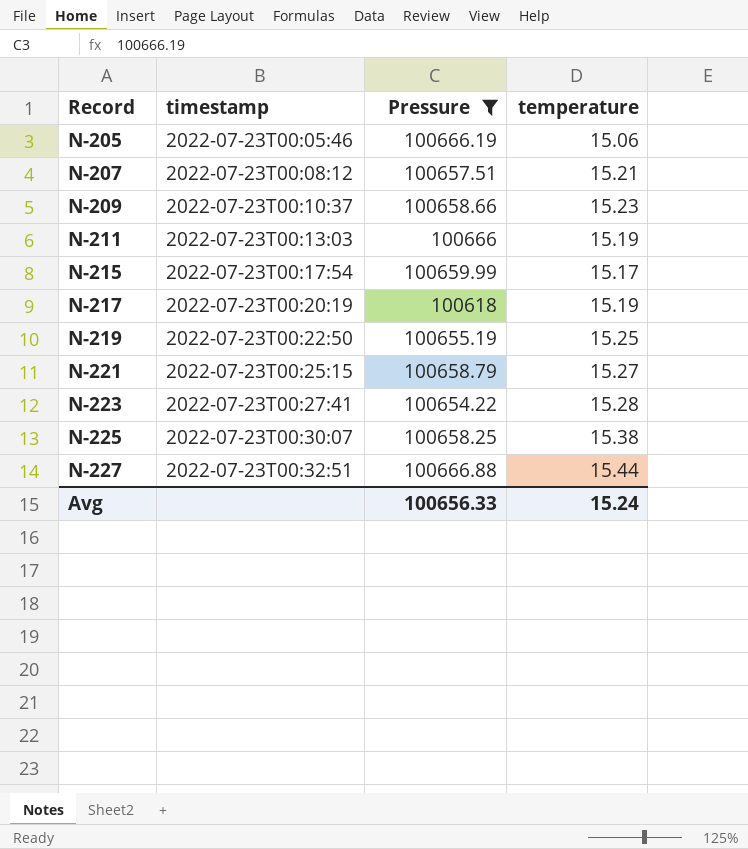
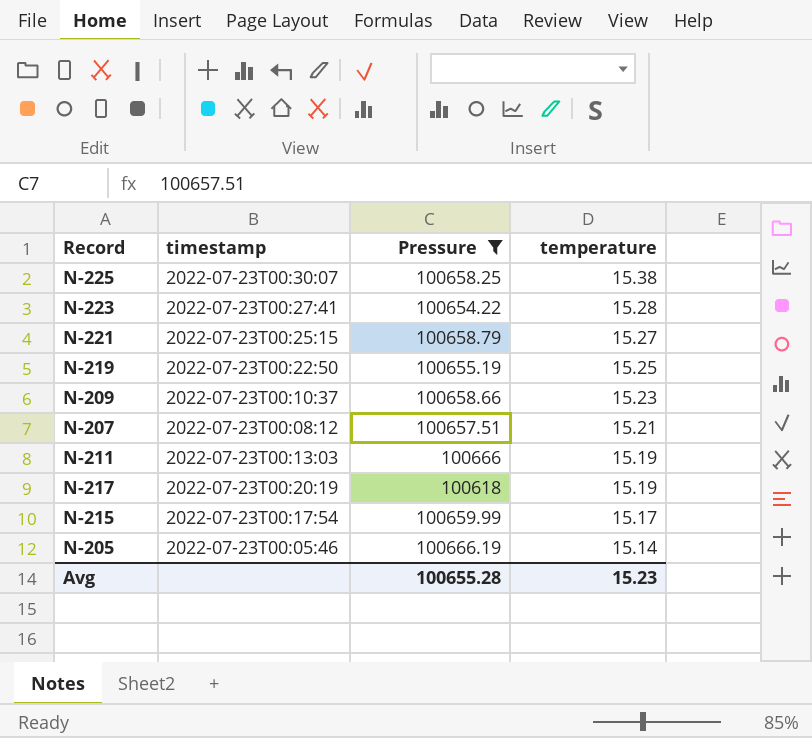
row order: Record ascending -> temperature descending
row N-227: 2022-07-23T00:32:51 | 100666.88 | 15.44 -> none
N-205 | temperature: 15.06 -> 15.14
Avg | Pressure: 100656.33 -> 100655.28
Avg | temperature: 15.24 -> 15.23

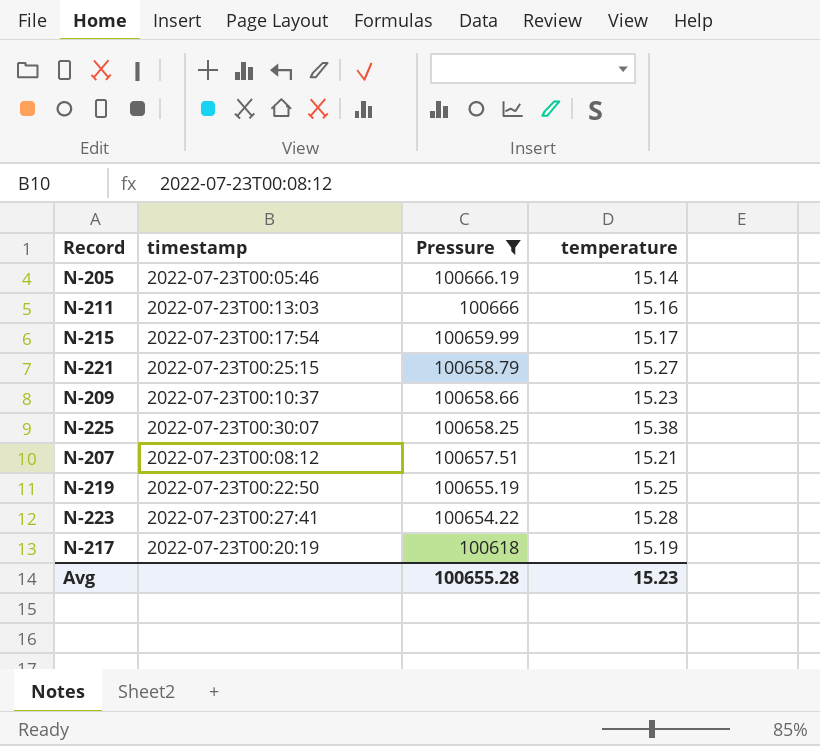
row order: temperature descending -> Pressure descending
N-211 | temperature: 15.19 -> 15.16

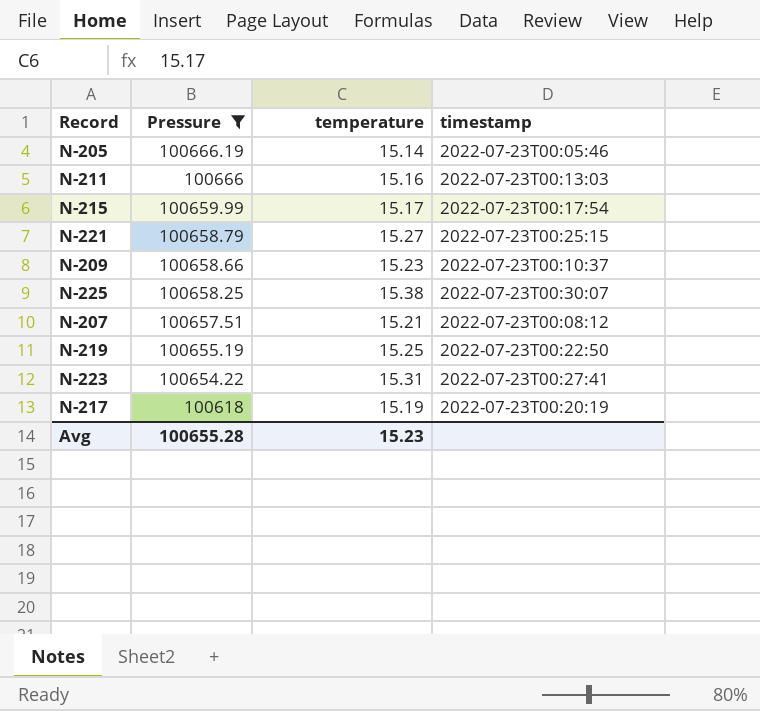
column timestamp | position: 2 -> 4
N-223 | temperature: 15.28 -> 15.31

